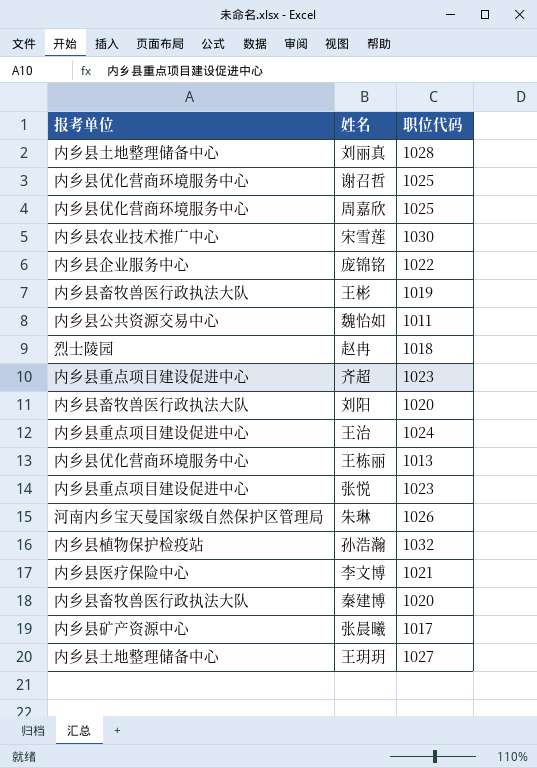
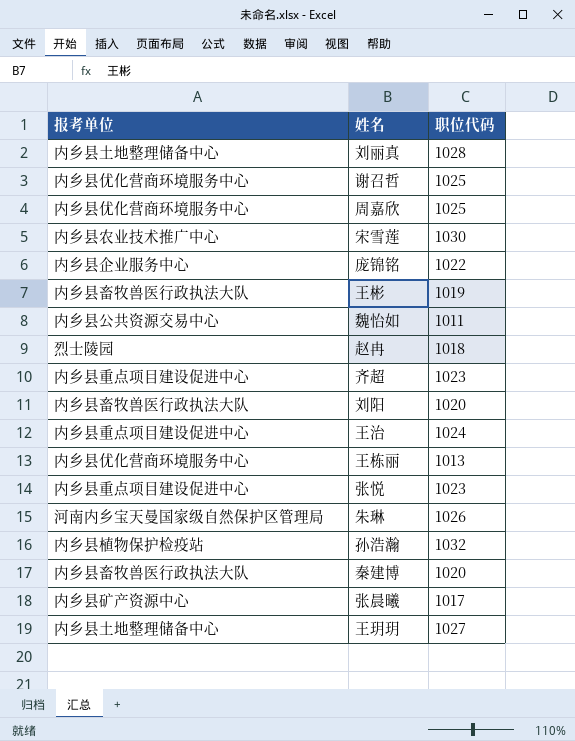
row 李文博: 内乡县医疗保险中心 | 1021 -> none

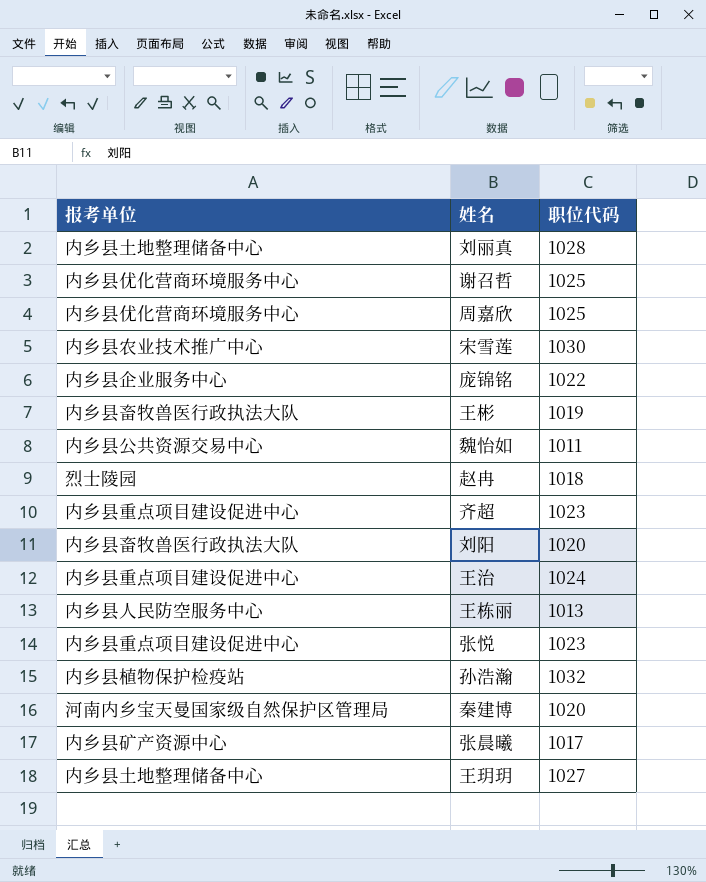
row 朱琳: 河南内乡宝天曼国家级自然保护区管理局 | 1026 -> none
王栋丽 | 报考单位: 内乡县优化营商环境服务中心 -> 内乡县人民防空服务中心
秦建博 | 报考单位: 内乡县畜牧兽医行政执法大队 -> 河南内乡宝天曼国家级自然保护区管理局

